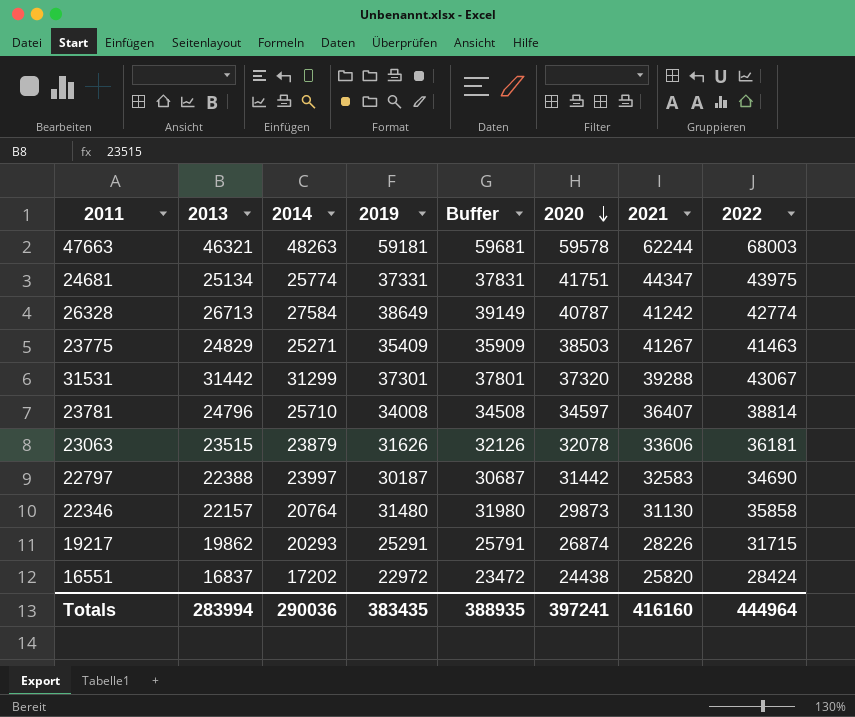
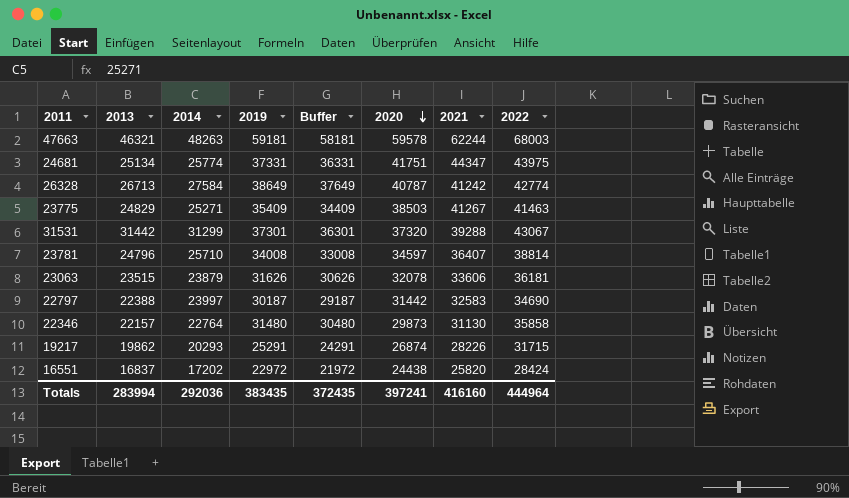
column Buffer | formula: [2019] + 500 -> [2019] - 1000
22346 | 2014: 20764 -> 22764
Totals | 2014: 290036 -> 292036
Totals | Buffer: 388935 -> 372435

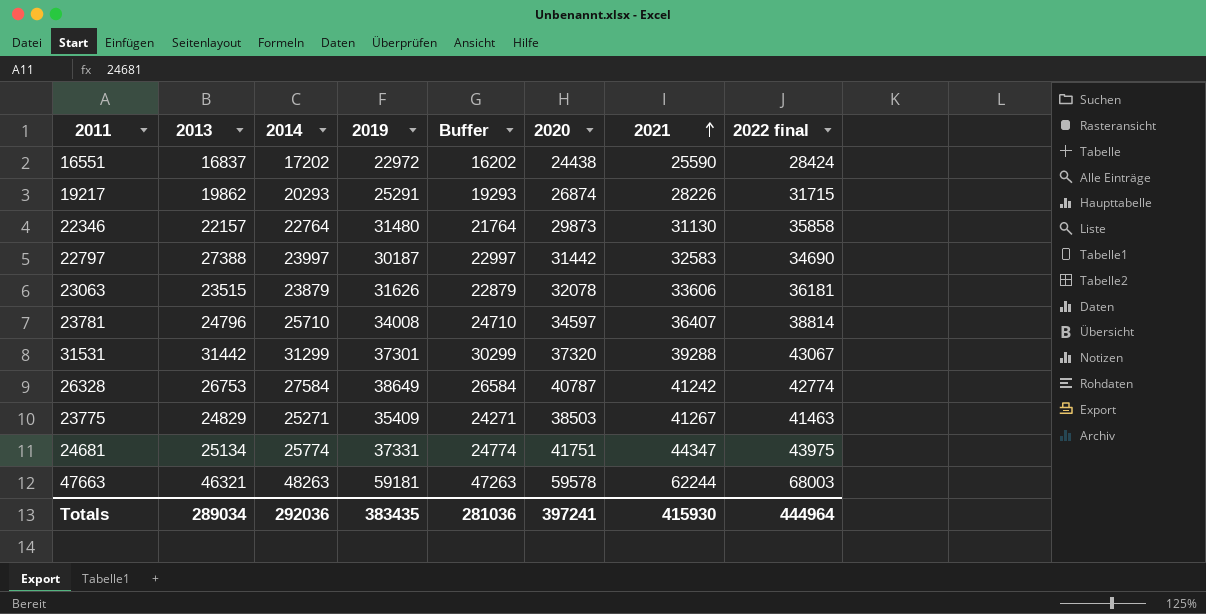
row order: 2020 descending -> 2021 ascending
column Buffer | formula: [2019] - 1000 -> [2014] - 1000
column name: 2022 -> 2022 final
16551 | 2021: 25820 -> 25590
22797 | 2013: 22388 -> 27388
26328 | 2013: 26713 -> 26753
Totals | 2013: 283994 -> 289034
Totals | Buffer: 372435 -> 281036
Totals | 2021: 416160 -> 415930

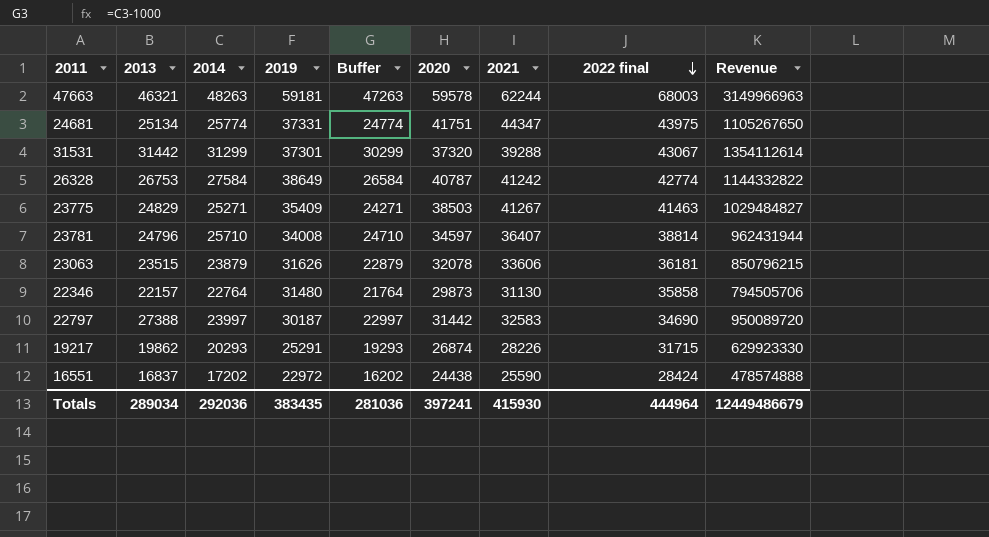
row order: 2021 ascending -> 2022 final descending
column Revenue | formula: none -> [2013] * [2022 final]

